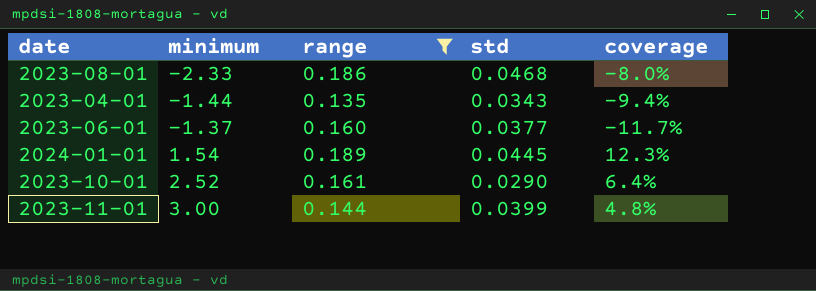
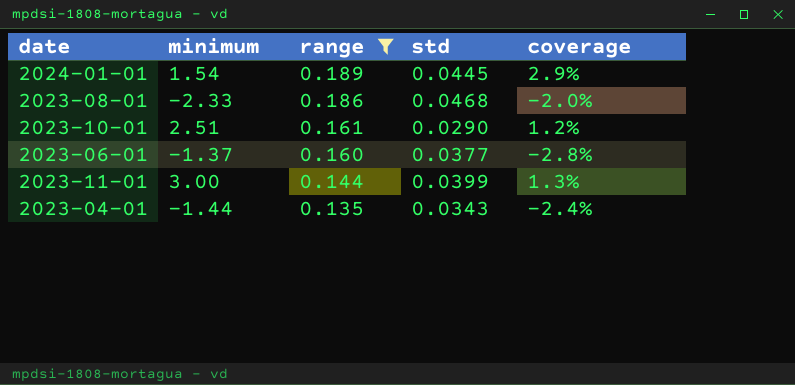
row order: minimum ascending -> range descending
column coverage | formula: [range] / [minimum] -> [std] / [minimum]
2023-10-01 | minimum: 2.52 -> 2.51

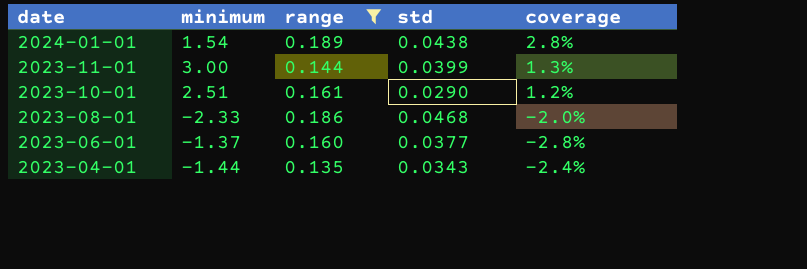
row order: range descending -> date descending
2024-01-01 | std: 0.0445 -> 0.0438
2024-01-01 | coverage: 2.9% -> 2.8%

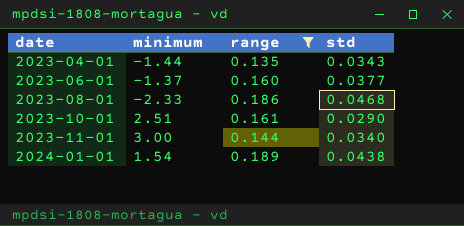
row order: date descending -> date ascending
column coverage | formula: [std] / [minimum] -> none
2023-11-01 | std: 0.0399 -> 0.0340

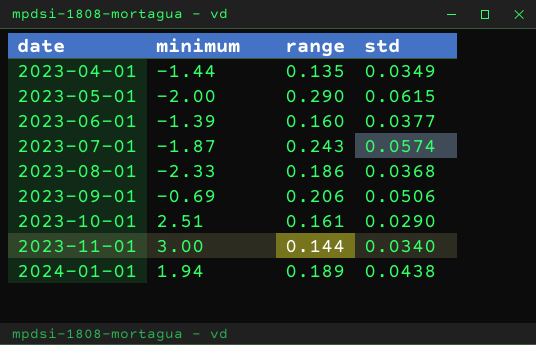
filter: range <= 0.189 -> none
2023-04-01 | std: 0.0343 -> 0.0349
2023-06-01 | minimum: -1.37 -> -1.39
2023-08-01 | std: 0.0468 -> 0.0368
2024-01-01 | minimum: 1.54 -> 1.94

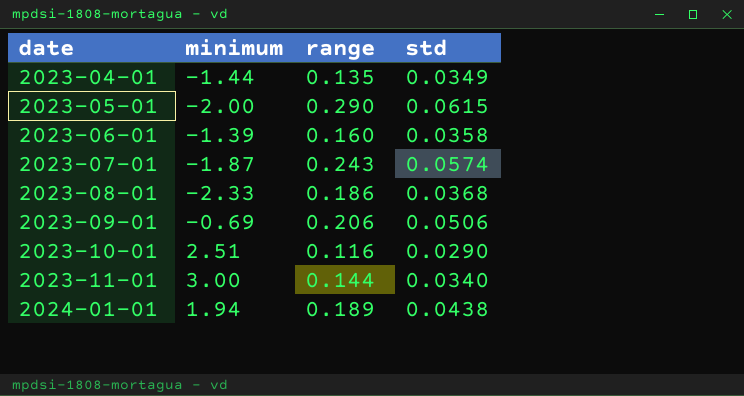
2023-06-01 | std: 0.0377 -> 0.0358
2023-10-01 | range: 0.161 -> 0.116

